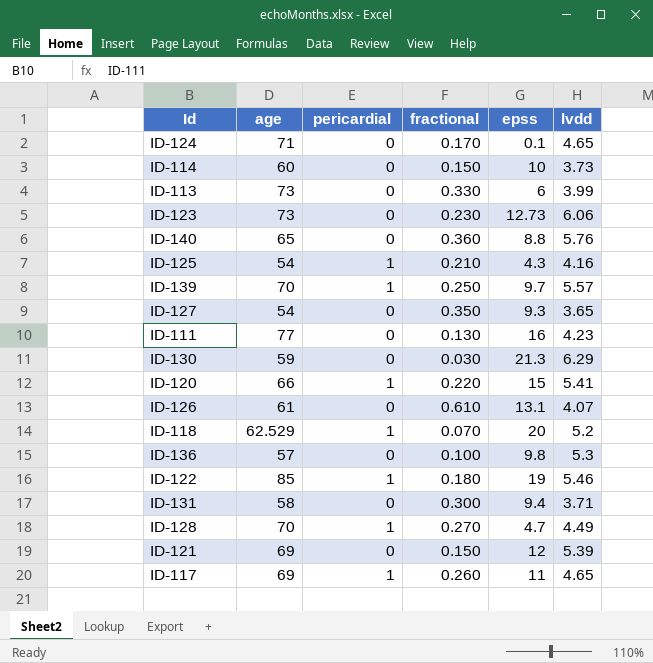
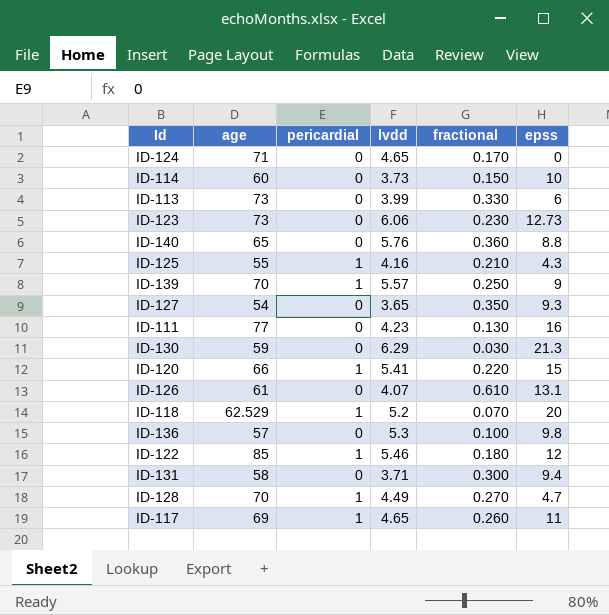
column lvdd | position: 6 -> 4
row ID-121: 69 | 0 | 0.150 | 12 | 5.39 -> none
ID-124 | epss: 0.1 -> 0
ID-125 | age: 54 -> 55
ID-139 | epss: 9.7 -> 9
ID-122 | epss: 19 -> 12

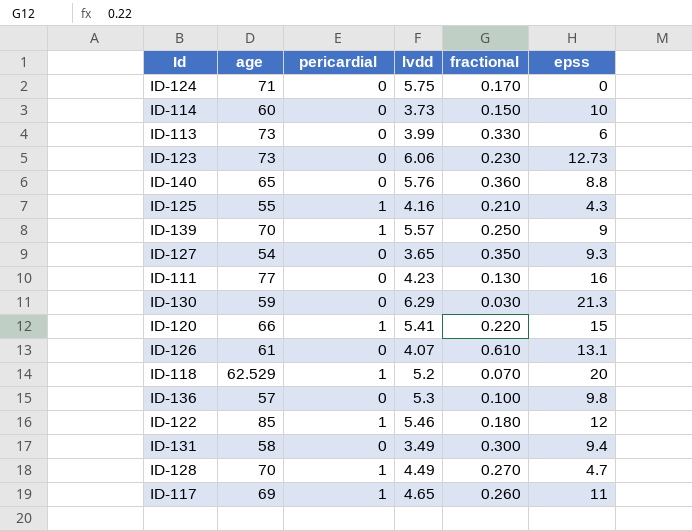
ID-124 | lvdd: 4.65 -> 5.75
ID-131 | lvdd: 3.71 -> 3.49

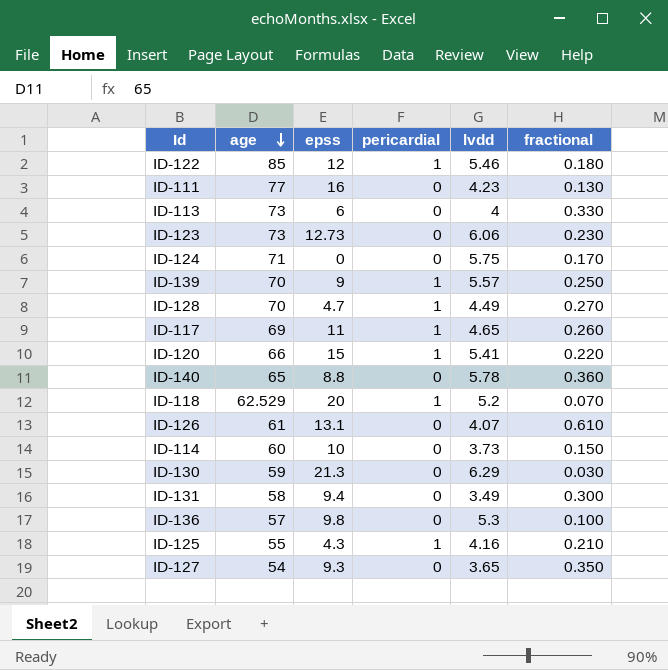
row order: none -> age descending
column epss | position: 6 -> 3
ID-113 | lvdd: 3.99 -> 4
ID-140 | lvdd: 5.76 -> 5.78

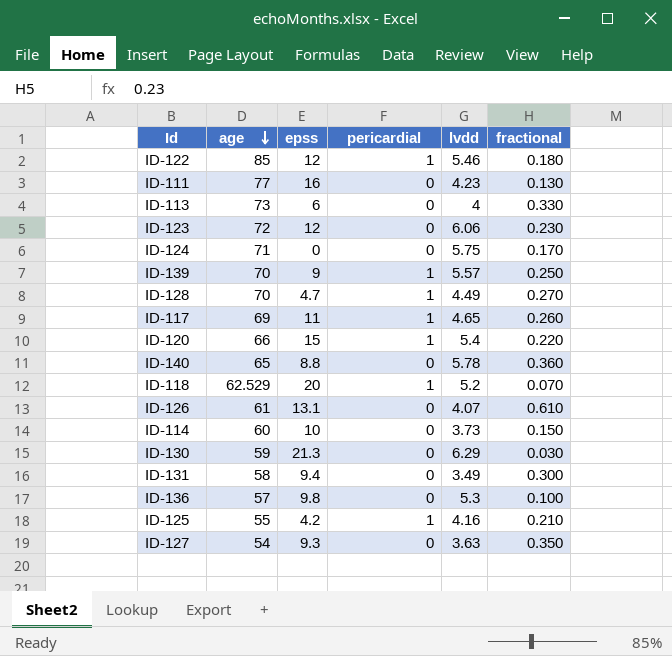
ID-123 | age: 73 -> 72
ID-123 | epss: 12.73 -> 12
ID-120 | lvdd: 5.41 -> 5.4
ID-125 | epss: 4.3 -> 4.2
ID-127 | lvdd: 3.65 -> 3.63

